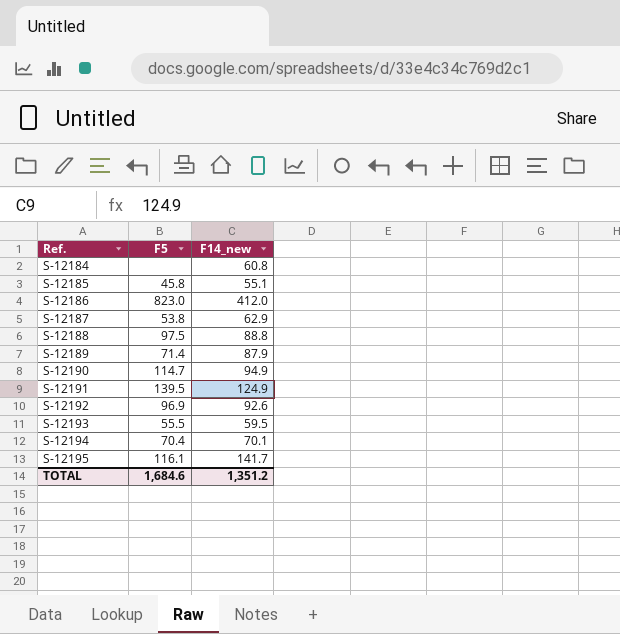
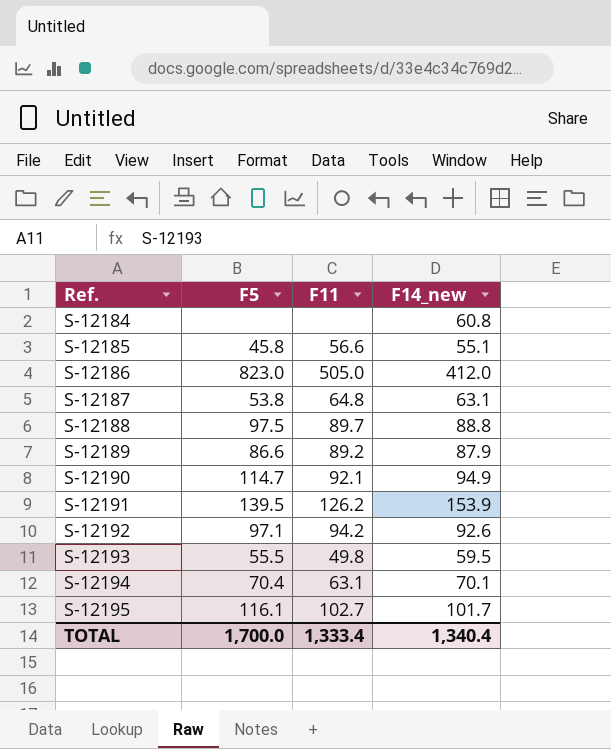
column F11 | position: none -> 3
S-12187 | F14_new: 62.9 -> 63.1
S-12189 | F5: 71.4 -> 86.6
S-12191 | F14_new: 124.9 -> 153.9
S-12192 | F5: 96.9 -> 97.1
S-12195 | F14_new: 141.7 -> 101.7
TOTAL | F5: 1,684.6 -> 1,700.0
TOTAL | F14_new: 1,351.2 -> 1,340.4

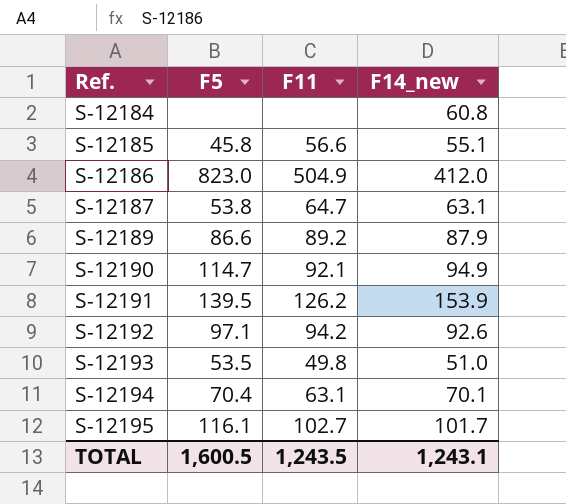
row S-12188: 97.5 | 89.7 | 88.8 -> none
S-12186 | F11: 505.0 -> 504.9
S-12187 | F11: 64.8 -> 64.7
S-12193 | F5: 55.5 -> 53.5
S-12193 | F14_new: 59.5 -> 51.0
TOTAL | F5: 1,700.0 -> 1,600.5
TOTAL | F11: 1,333.4 -> 1,243.5
TOTAL | F14_new: 1,340.4 -> 1,243.1

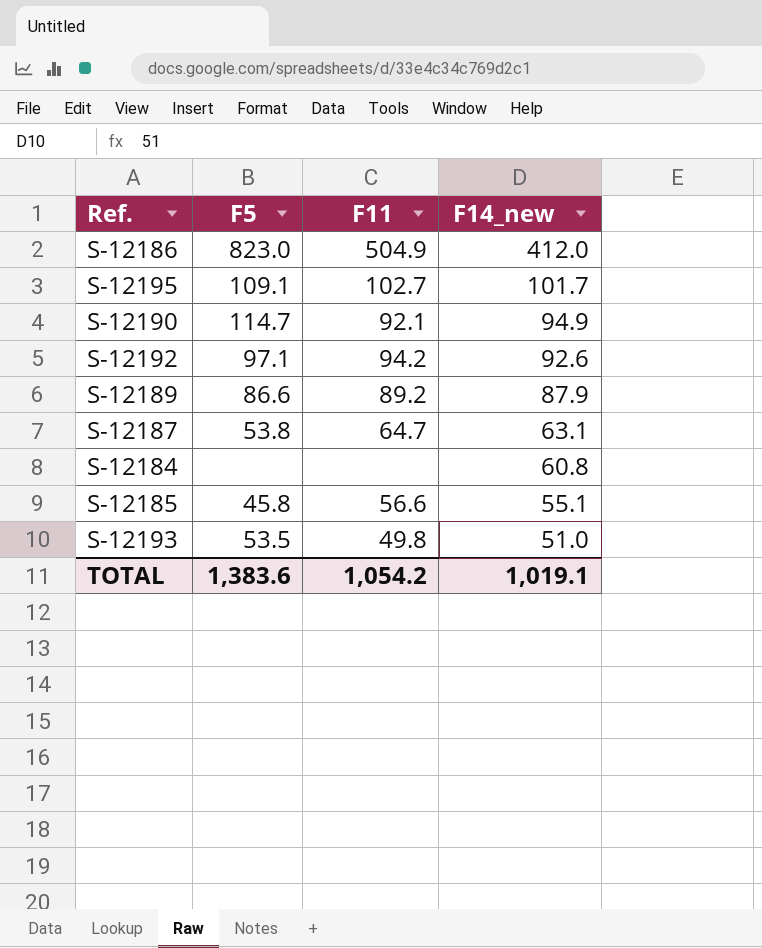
row order: Ref. ascending -> F14_new descending
row S-12191: 139.5 | 126.2 | 153.9 -> none
row S-12194: 70.4 | 63.1 | 70.1 -> none
S-12195 | F5: 116.1 -> 109.1
TOTAL | F5: 1,600.5 -> 1,383.6
TOTAL | F11: 1,243.5 -> 1,054.2
TOTAL | F14_new: 1,243.1 -> 1,019.1

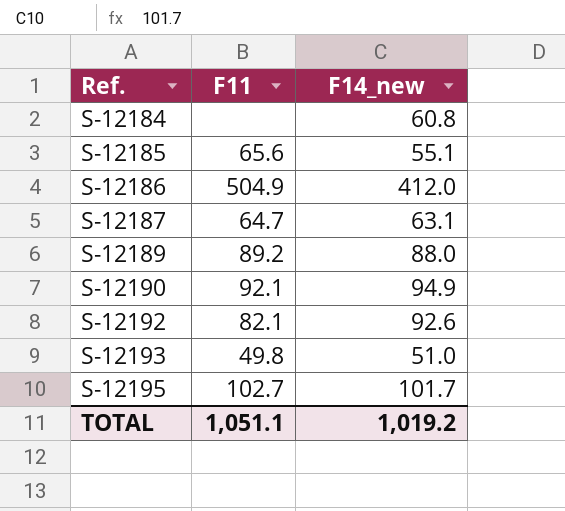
row order: F14_new descending -> Ref. ascending
column F5 | position: 2 -> none
S-12185 | F11: 56.6 -> 65.6
S-12189 | F14_new: 87.9 -> 88.0
S-12192 | F11: 94.2 -> 82.1
TOTAL | F11: 1,054.2 -> 1,051.1
TOTAL | F14_new: 1,019.1 -> 1,019.2

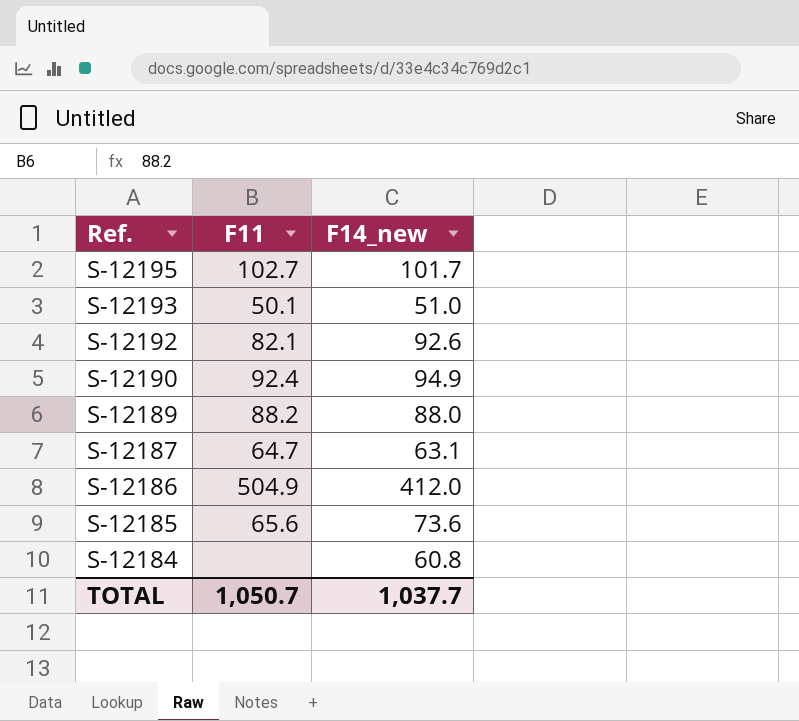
row order: Ref. ascending -> Ref. descending
S-12193 | F11: 49.8 -> 50.1
S-12190 | F11: 92.1 -> 92.4
S-12189 | F11: 89.2 -> 88.2
S-12185 | F14_new: 55.1 -> 73.6
TOTAL | F11: 1,051.1 -> 1,050.7
TOTAL | F14_new: 1,019.2 -> 1,037.7

